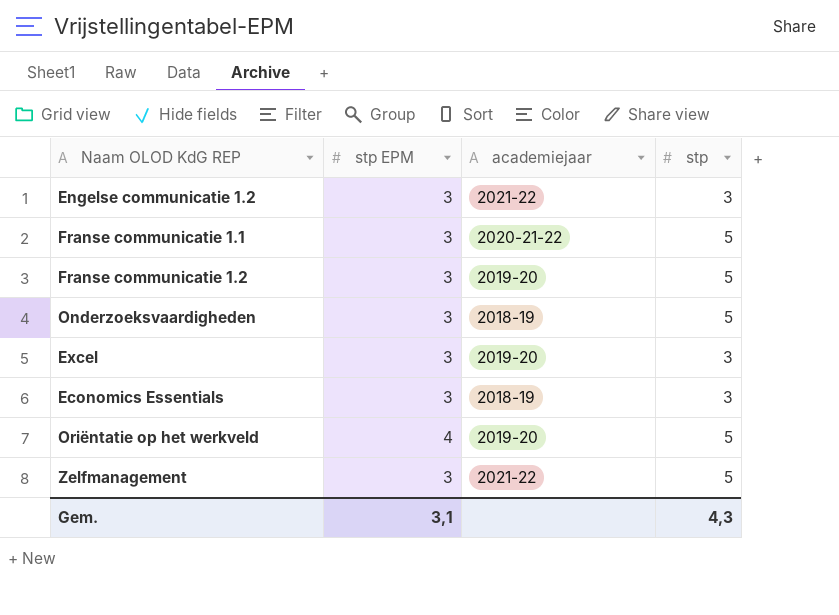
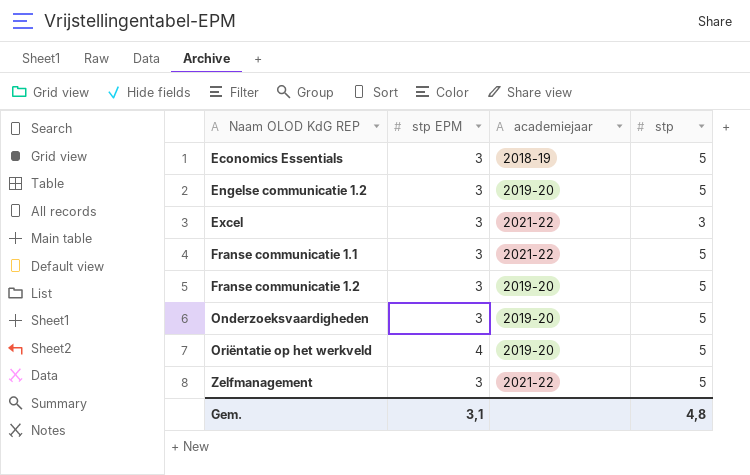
row order: none -> Naam OLOD KdG REP ascending
Economics Essentials | stp: 3 -> 5
Engelse communicatie 1.2 | academiejaar: 2021-22 -> 2019-20
Engelse communicatie 1.2 | stp: 3 -> 5
Excel | academiejaar: 2019-20 -> 2021-22
Franse communicatie 1.1 | academiejaar: 2020-21-22 -> 2021-22
Onderzoeksvaardigheden | academiejaar: 2018-19 -> 2019-20
Gem. | stp: 4,3 -> 4,8

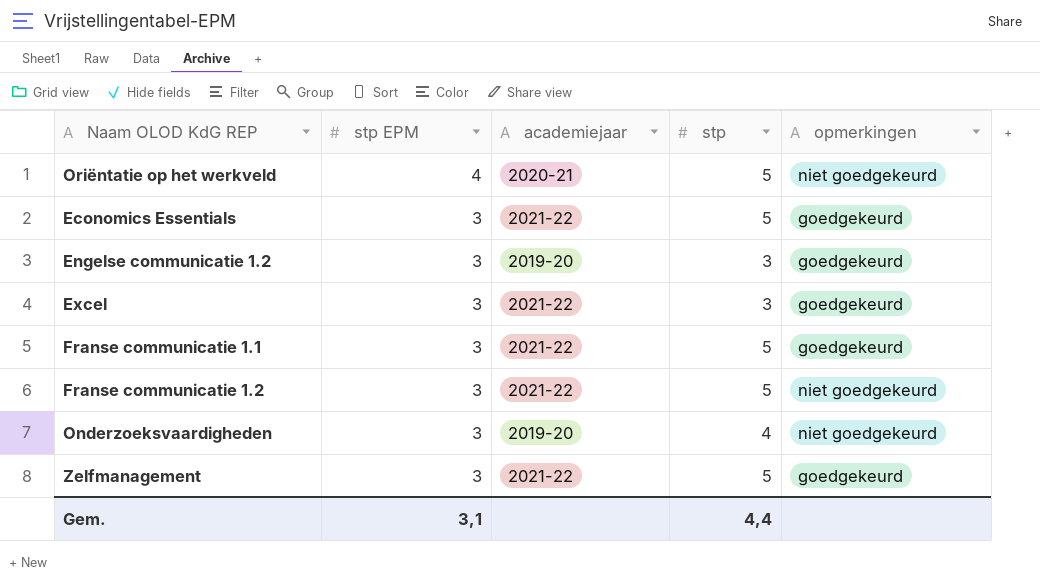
row order: Naam OLOD KdG REP ascending -> stp EPM descending
column opmerkingen | position: none -> 5
Oriëntatie op het werkveld | academiejaar: 2019-20 -> 2020-21
Economics Essentials | academiejaar: 2018-19 -> 2021-22
Engelse communicatie 1.2 | stp: 5 -> 3
Franse communicatie 1.2 | academiejaar: 2019-20 -> 2021-22
Onderzoeksvaardigheden | stp: 5 -> 4
Gem. | stp: 4,8 -> 4,4

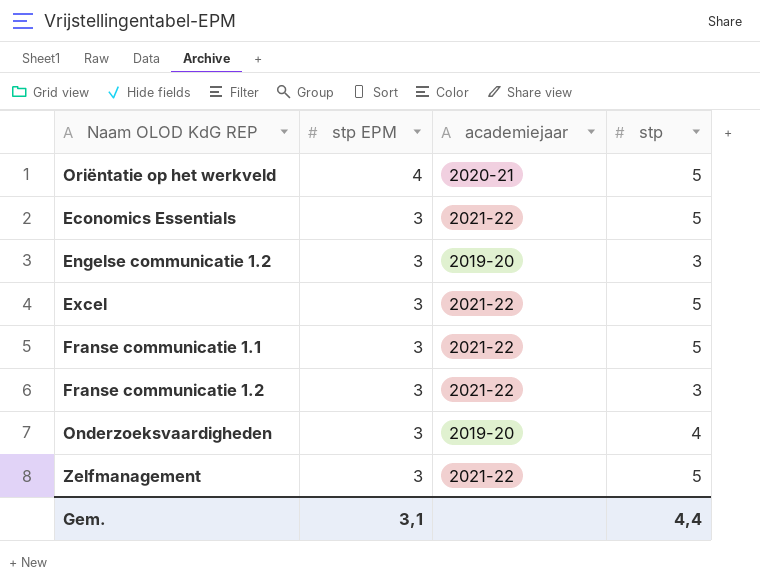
column opmerkingen | position: 5 -> none
Excel | stp: 3 -> 5
Franse communicatie 1.2 | stp: 5 -> 3

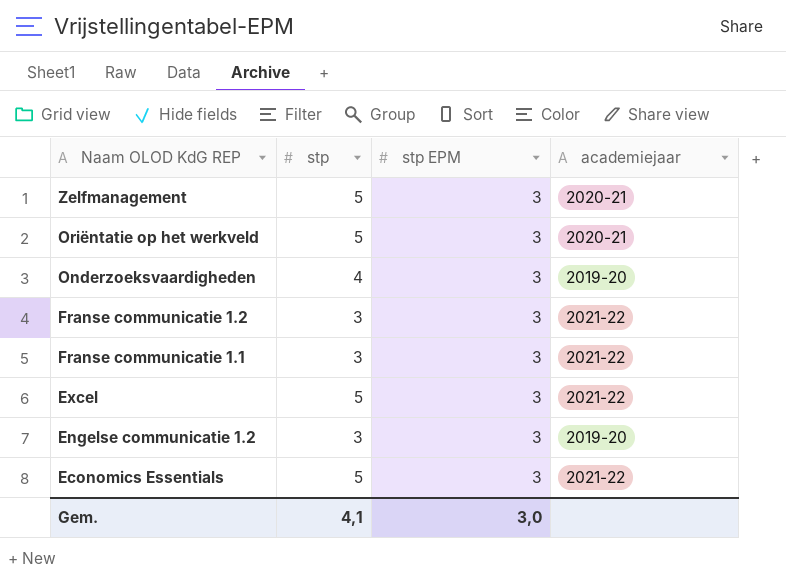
row order: stp EPM descending -> Naam OLOD KdG REP descending
column stp | position: 4 -> 2
Zelfmanagement | academiejaar: 2021-22 -> 2020-21
Oriëntatie op het werkveld | stp EPM: 4 -> 3
Franse communicatie 1.1 | stp: 5 -> 3
Gem. | stp: 4,4 -> 4,1
Gem. | stp EPM: 3,1 -> 3,0

